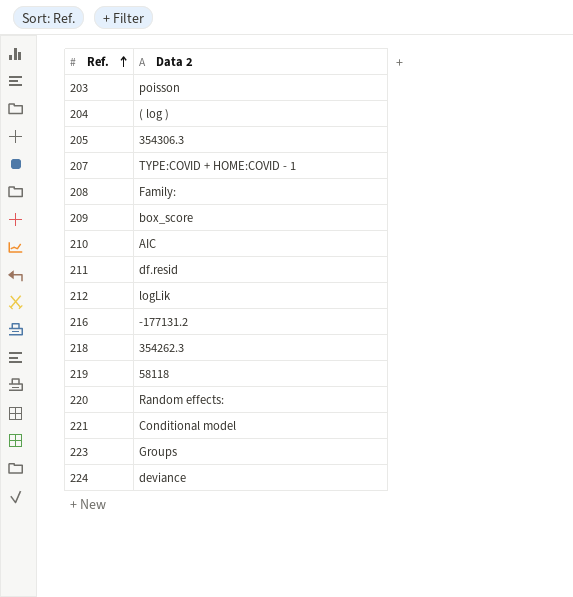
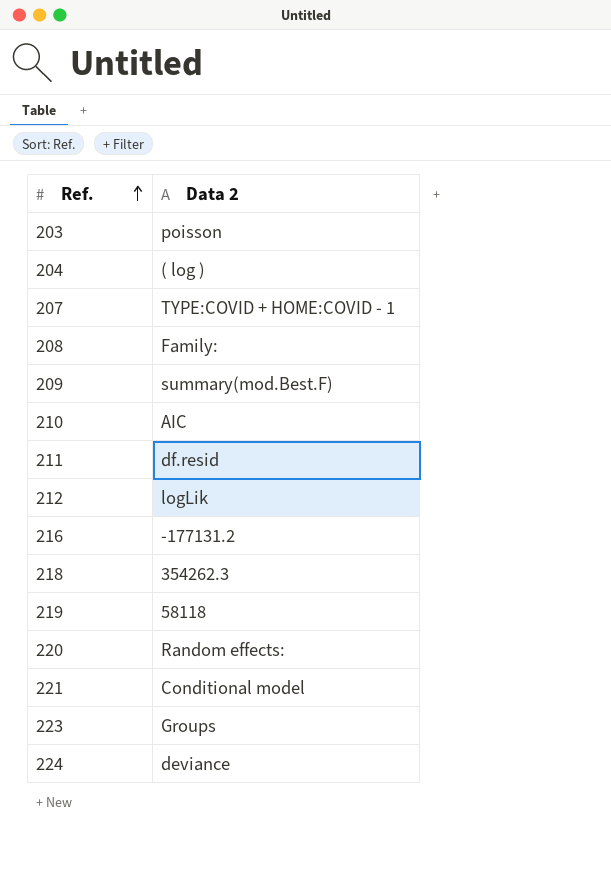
row 205: 354306.3 -> none
209 | Data 2: box_score -> summary(mod.Best.F)

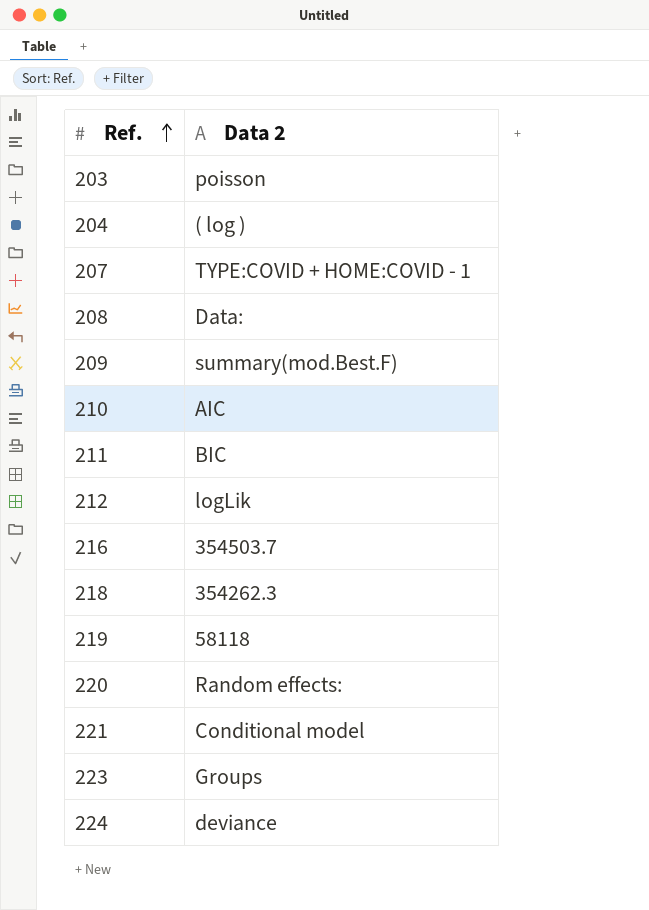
208 | Data 2: Family: -> Data:
211 | Data 2: df.resid -> BIC
216 | Data 2: -177131.2 -> 354503.7

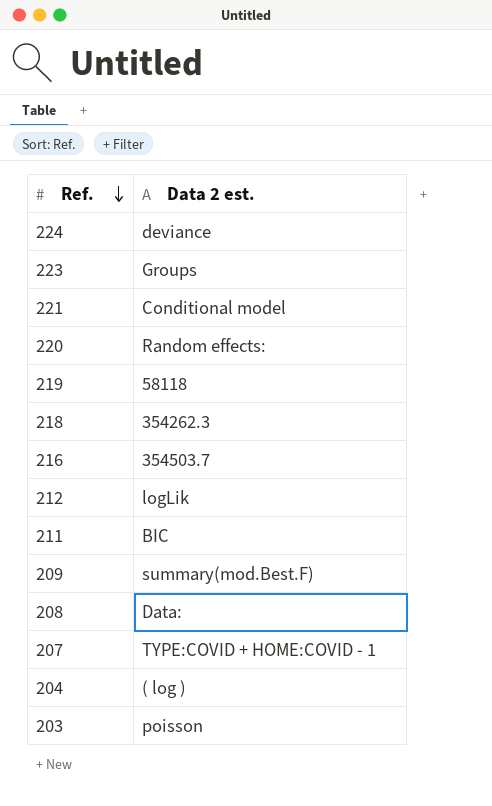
row order: Ref. ascending -> Ref. descending
column name: Data 2 -> Data 2 est.
row 210: AIC -> none

